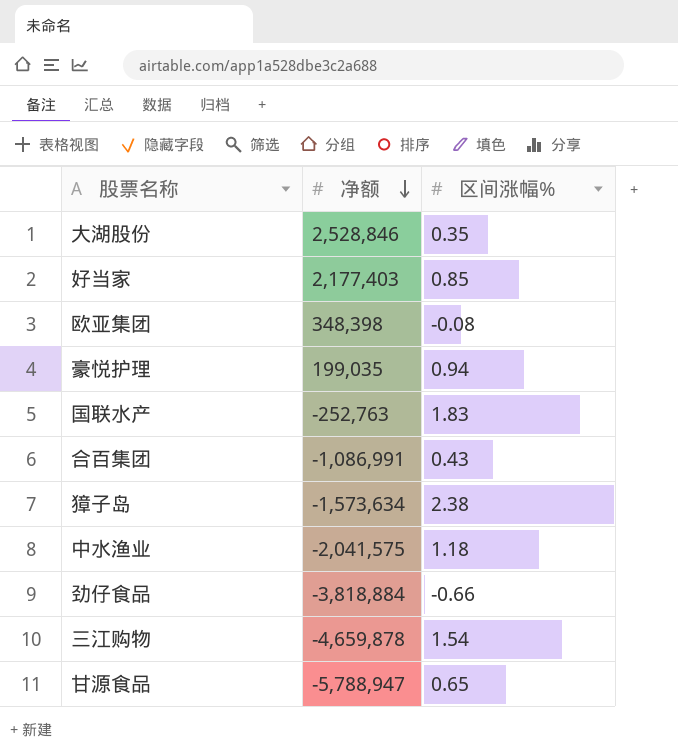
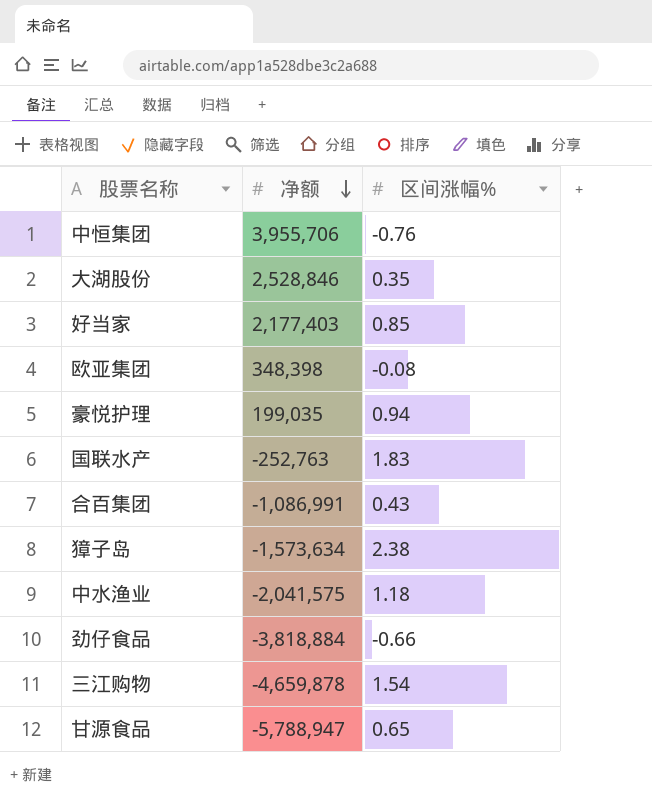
row 中恒集团: none -> 3,955,706 | -0.76

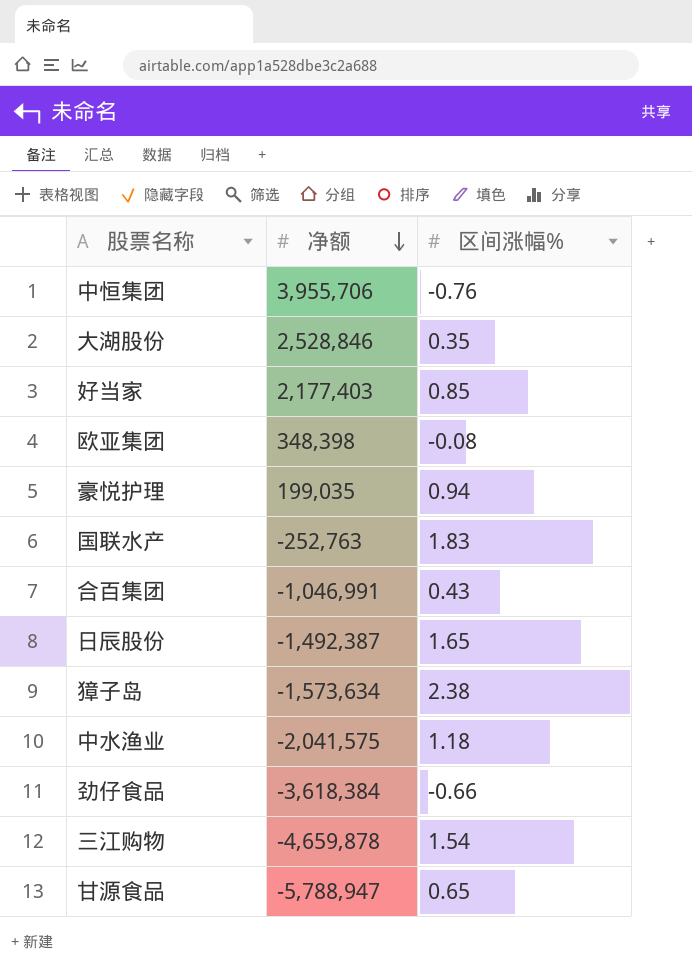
合百集团 | 净额: -1,086,991 -> -1,046,991
row 日辰股份: none -> -1,492,387 | 1.65
劲仔食品 | 净额: -3,818,884 -> -3,618,384

